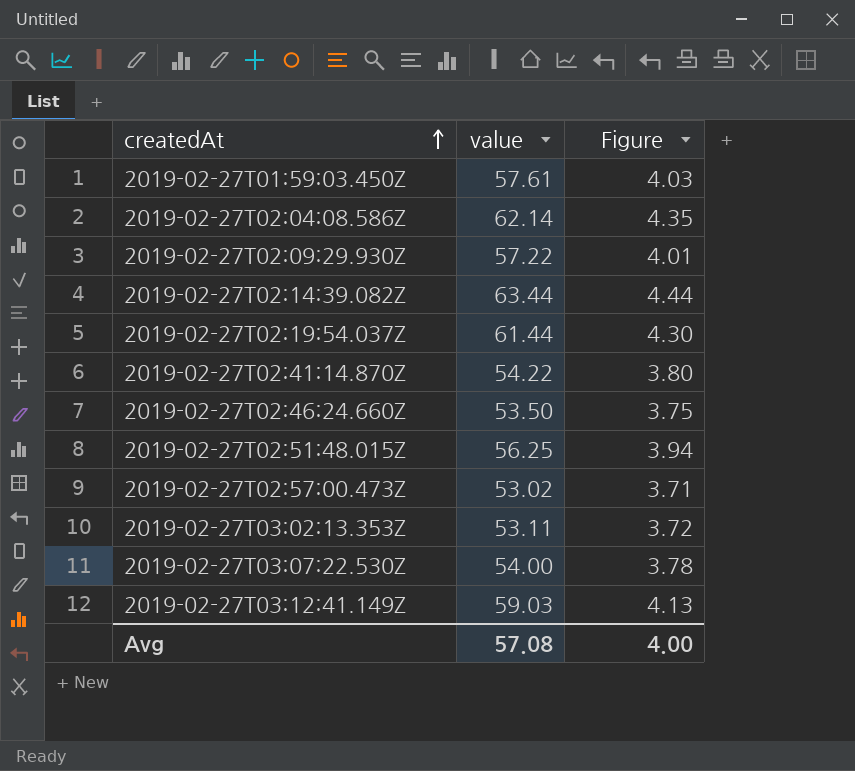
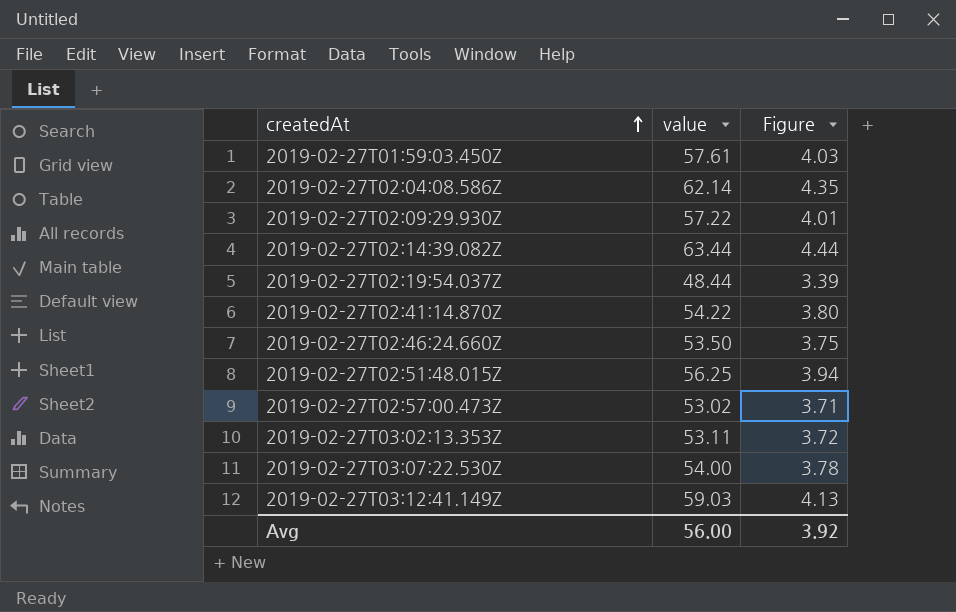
2019-02-27T02:19:54.037Z | value: 61.44 -> 48.44
2019-02-27T02:19:54.037Z | Figure: 4.30 -> 3.39
Avg | value: 57.08 -> 56.00
Avg | Figure: 4.00 -> 3.92

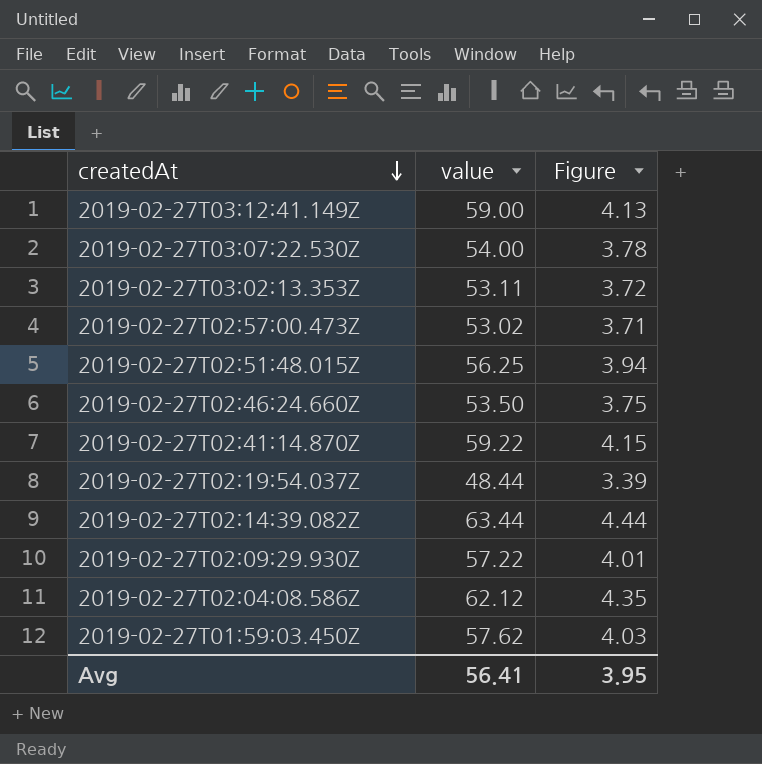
row order: createdAt ascending -> createdAt descending
2019-02-27T03:12:41.149Z | value: 59.03 -> 59.00
2019-02-27T02:41:14.870Z | value: 54.22 -> 59.22
2019-02-27T02:41:14.870Z | Figure: 3.80 -> 4.15
2019-02-27T02:04:08.586Z | value: 62.14 -> 62.12
2019-02-27T01:59:03.450Z | value: 57.61 -> 57.62
Avg | value: 56.00 -> 56.41
Avg | Figure: 3.92 -> 3.95

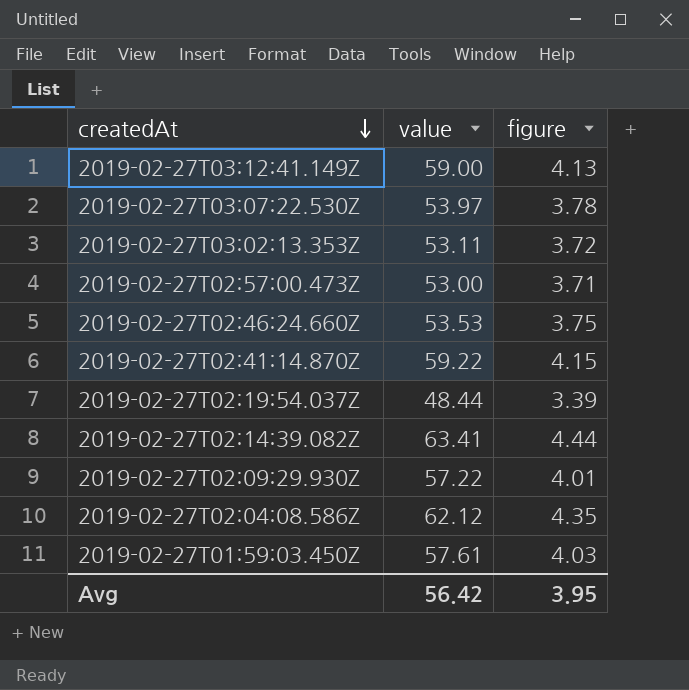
column name: Figure -> figure
row 2019-02-27T02:51:48.015Z: 56.25 | 3.94 -> none
2019-02-27T03:07:22.530Z | value: 54.00 -> 53.97
2019-02-27T02:57:00.473Z | value: 53.02 -> 53.00
2019-02-27T02:46:24.660Z | value: 53.50 -> 53.53
2019-02-27T02:14:39.082Z | value: 63.44 -> 63.41
2019-02-27T01:59:03.450Z | value: 57.62 -> 57.61
Avg | value: 56.41 -> 56.42

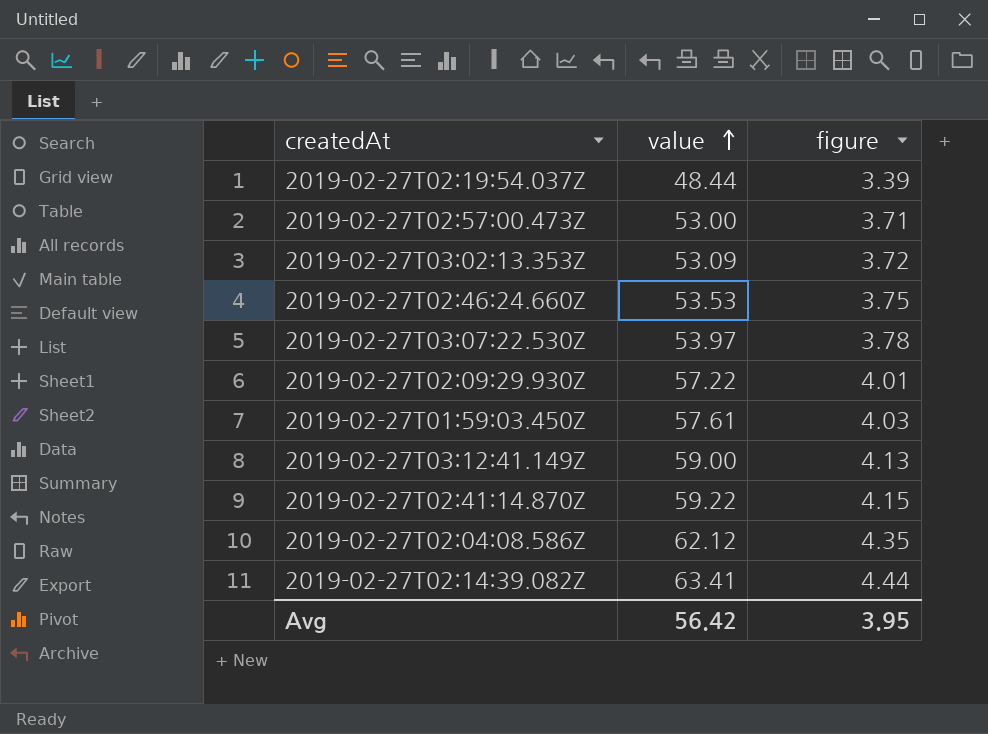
row order: createdAt descending -> value ascending
2019-02-27T03:02:13.353Z | value: 53.11 -> 53.09

